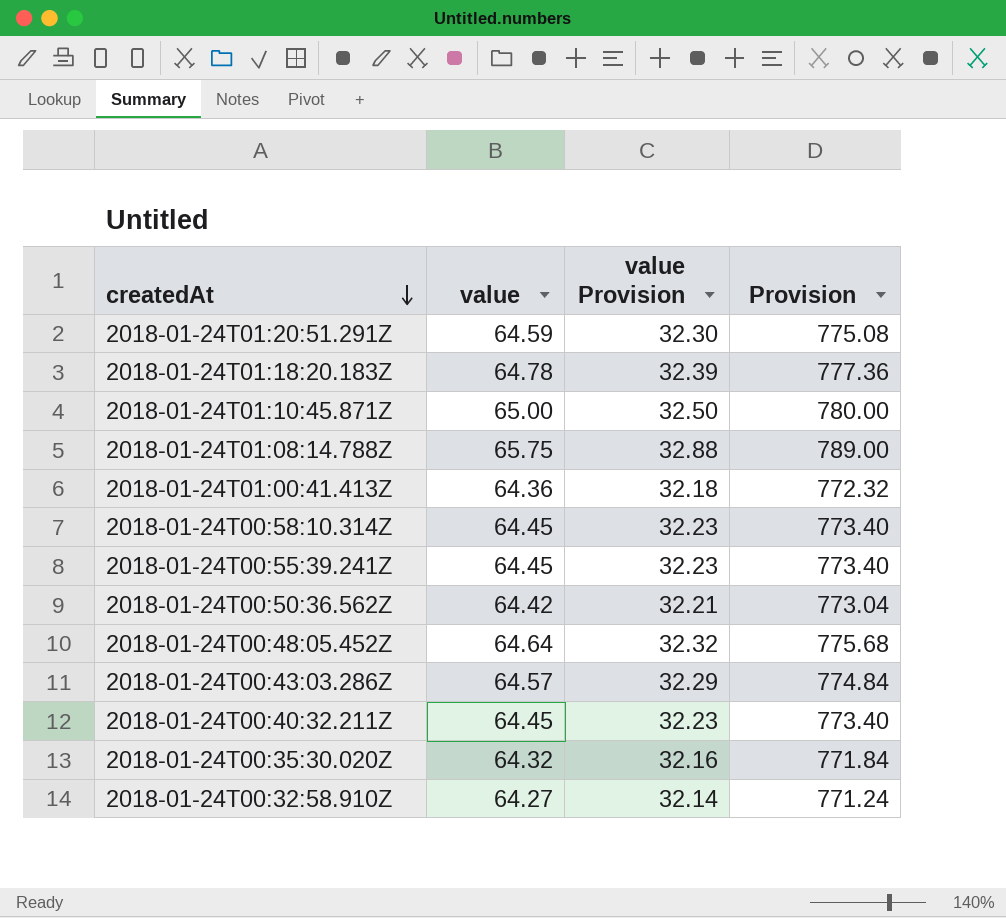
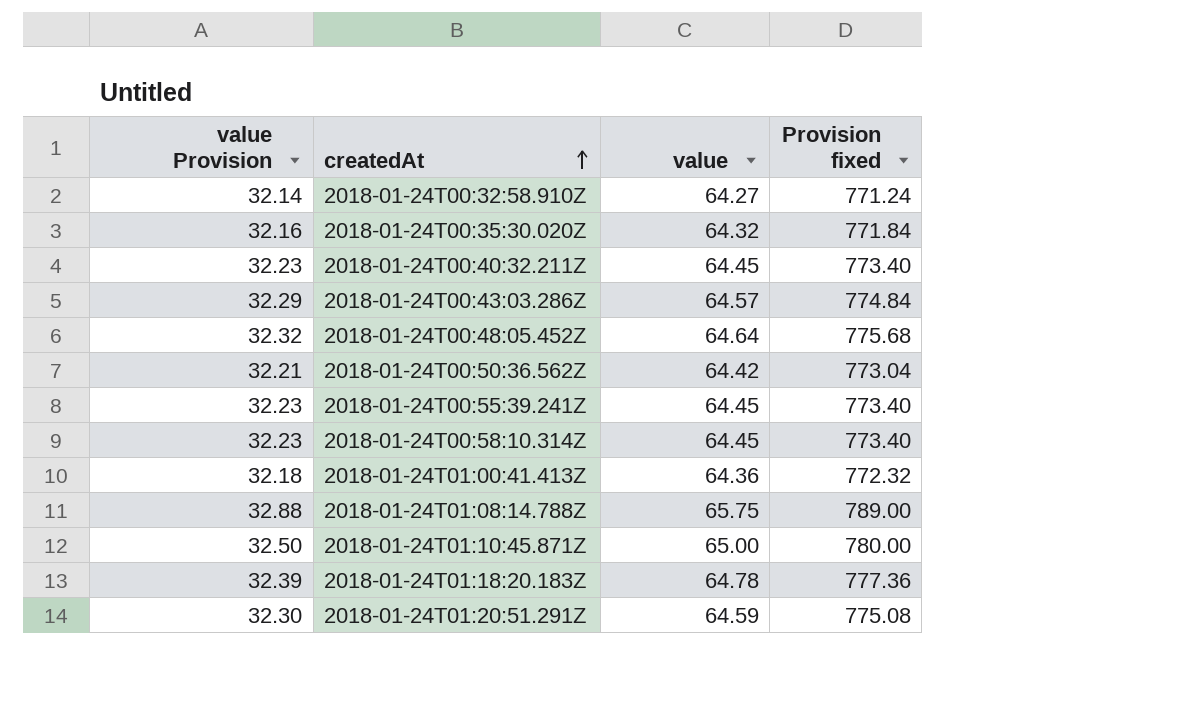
row order: createdAt descending -> createdAt ascending
column value Provision | position: 3 -> 1
column name: Provision -> Provision fixed

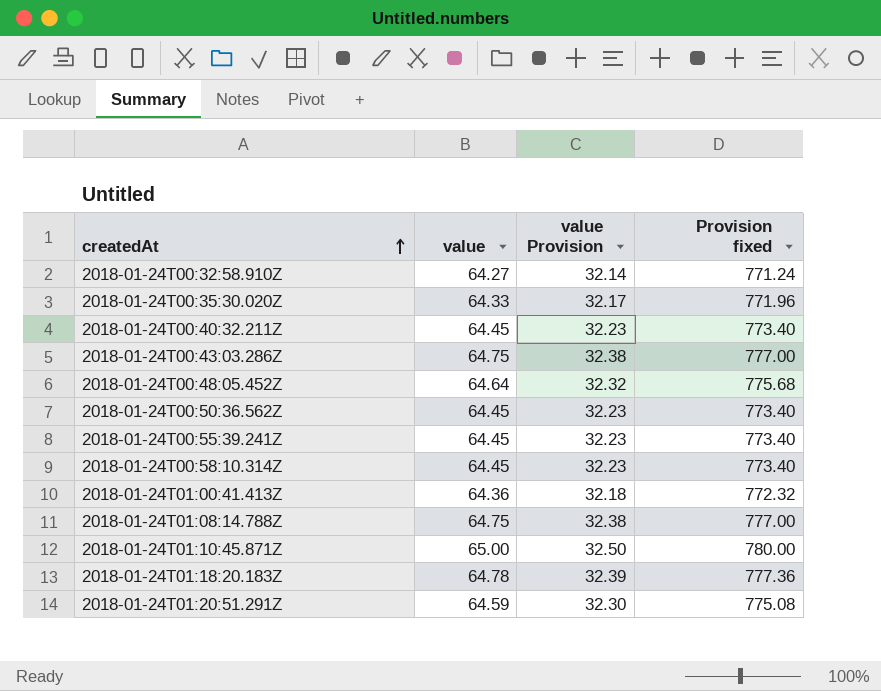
column value Provision | position: 1 -> 3
2018-01-24T00:35:30.020Z | value: 64.32 -> 64.33
2018-01-24T00:35:30.020Z | value Provision: 32.16 -> 32.17
2018-01-24T00:35:30.020Z | Provision fixed: 771.84 -> 771.96
2018-01-24T00:43:03.286Z | value: 64.57 -> 64.75
2018-01-24T00:43:03.286Z | value Provision: 32.29 -> 32.38
2018-01-24T00:43:03.286Z | Provision fixed: 774.84 -> 777.00
2018-01-24T00:50:36.562Z | value: 64.42 -> 64.45
2018-01-24T00:50:36.562Z | value Provision: 32.21 -> 32.23
2018-01-24T00:50:36.562Z | Provision fixed: 773.04 -> 773.40
2018-01-24T01:08:14.788Z | value: 65.75 -> 64.75
2018-01-24T01:08:14.788Z | value Provision: 32.88 -> 32.38
2018-01-24T01:08:14.788Z | Provision fixed: 789.00 -> 777.00

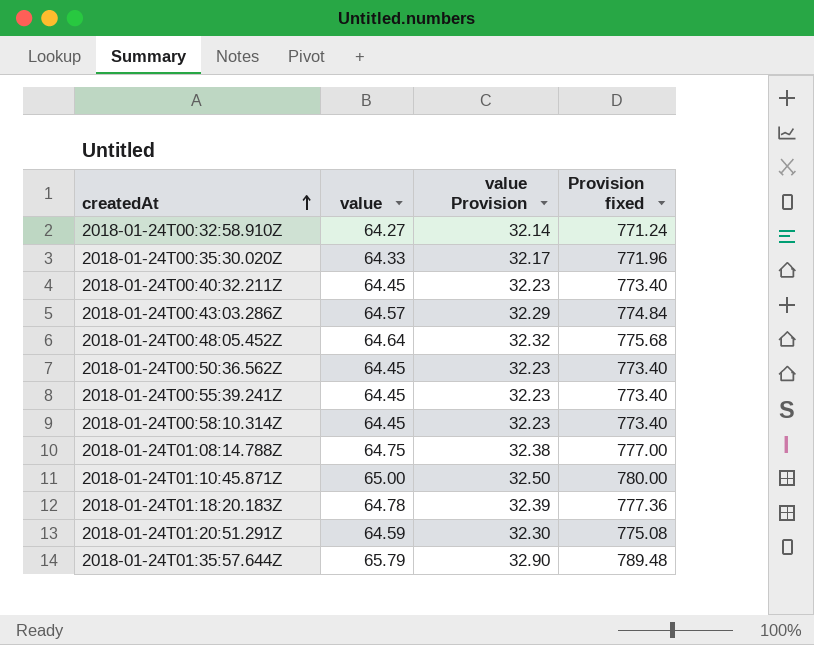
row 2018-01-24T01:00:41.413Z: 64.36 | 32.18 | 772.32 -> none
2018-01-24T00:43:03.286Z | value: 64.75 -> 64.57
2018-01-24T00:43:03.286Z | value Provision: 32.38 -> 32.29
2018-01-24T00:43:03.286Z | Provision fixed: 777.00 -> 774.84
row 2018-01-24T01:35:57.644Z: none -> 65.79 | 32.90 | 789.48

